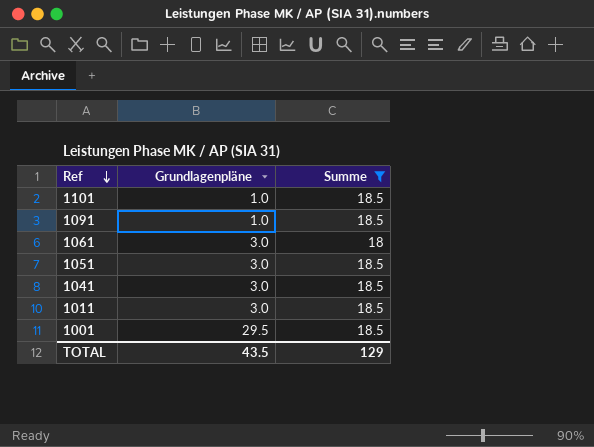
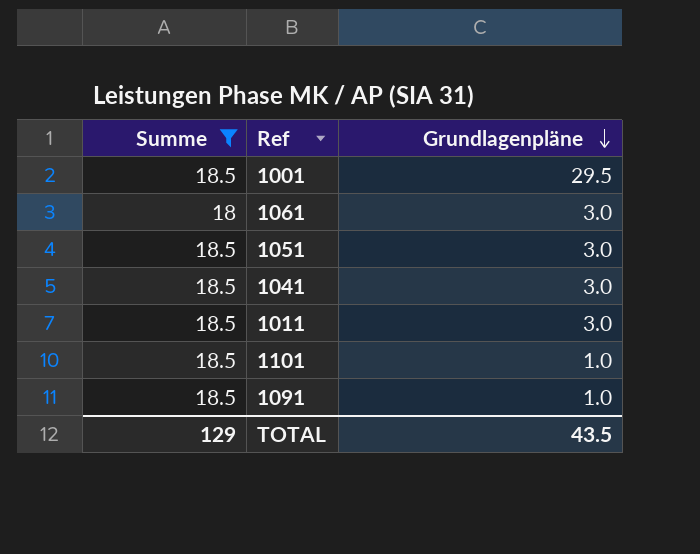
row order: Ref descending -> Grundlagenpläne descending
column Summe | position: 3 -> 1

